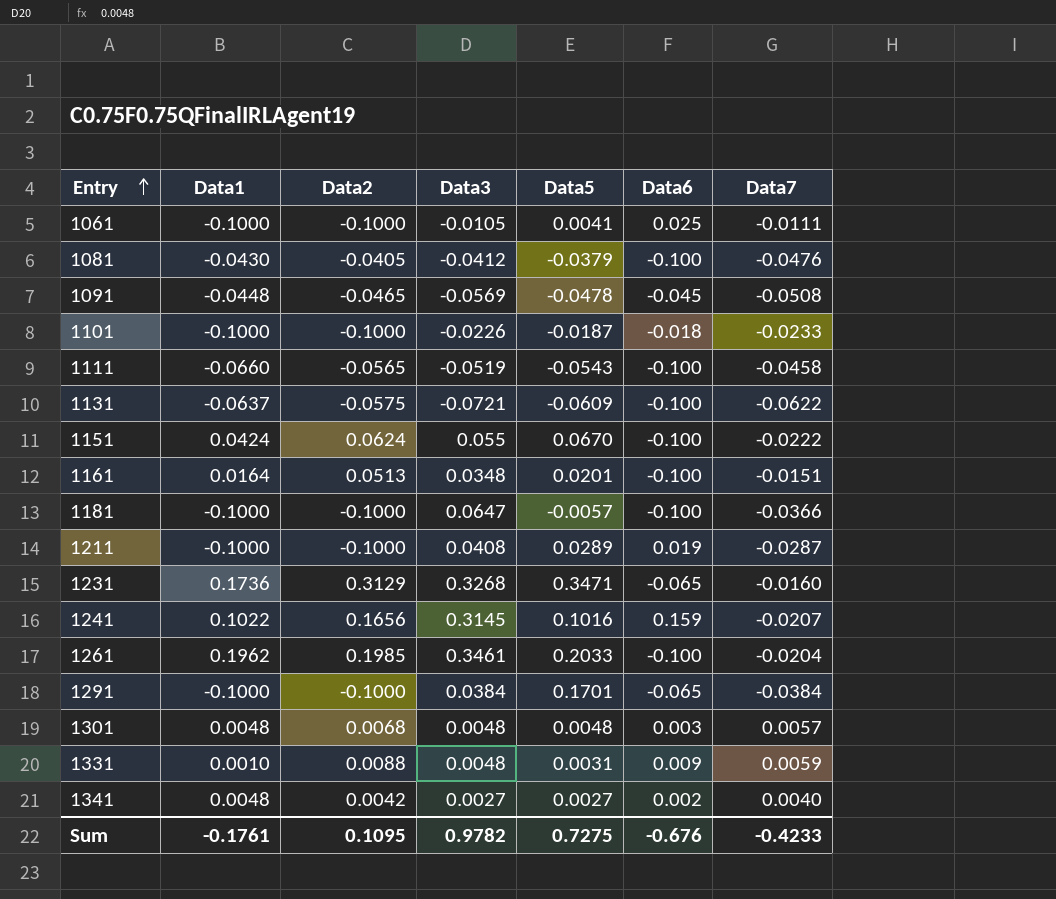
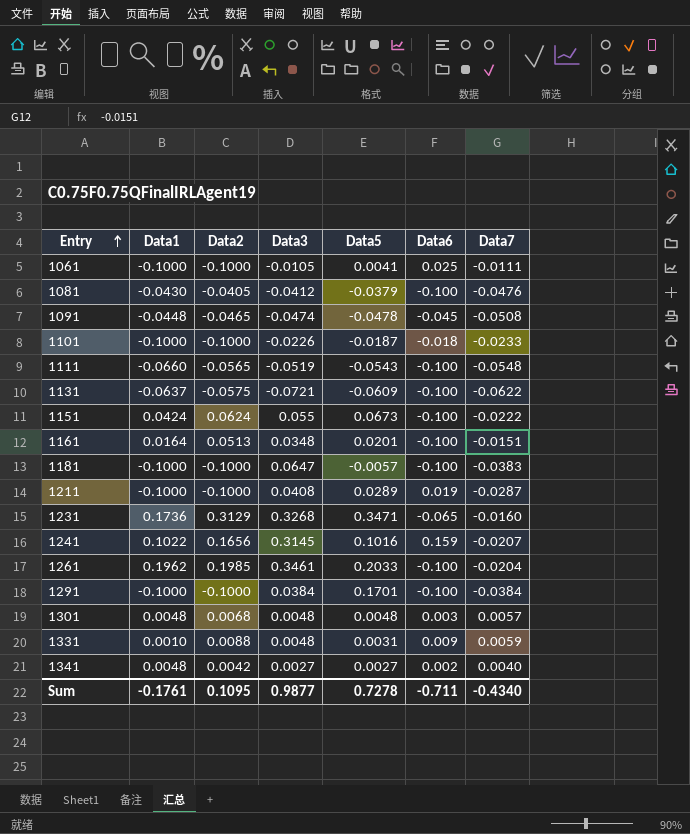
1091 | Data3: -0.0569 -> -0.0474
1111 | Data7: -0.0458 -> -0.0548
1151 | Data5: 0.0670 -> 0.0673
1181 | Data7: -0.0366 -> -0.0383
1291 | Data6: -0.065 -> -0.100
Sum | Data3: 0.9782 -> 0.9877
Sum | Data5: 0.7275 -> 0.7278
Sum | Data6: -0.676 -> -0.711
Sum | Data7: -0.4233 -> -0.4340

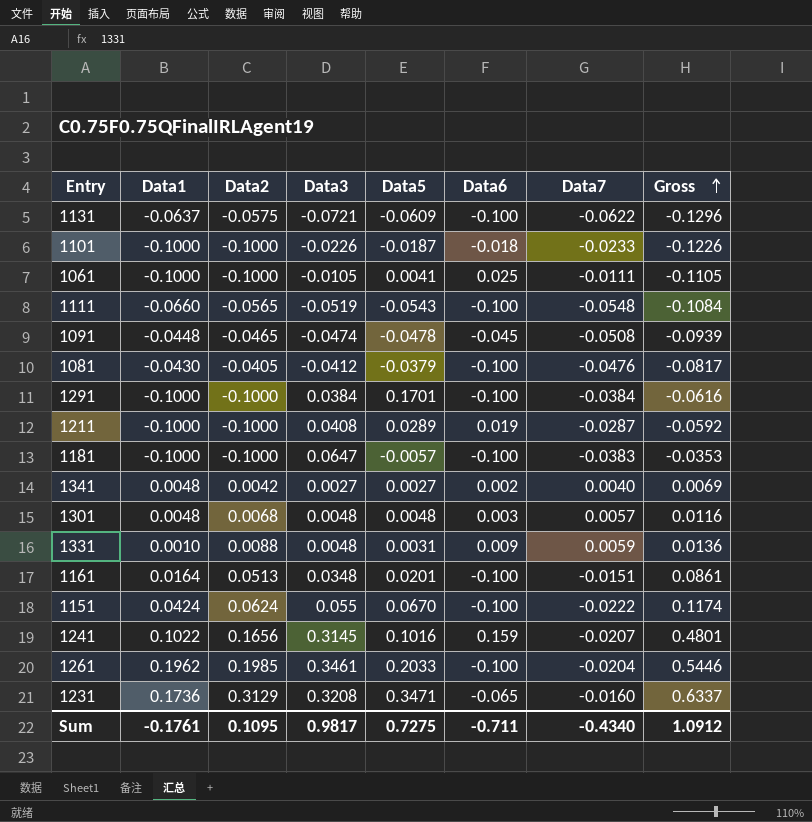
row order: Entry ascending -> Gross ascending
column Gross | formula: none -> [Data2] + [Data3]
1151 | Data5: 0.0673 -> 0.0670
1231 | Data3: 0.3268 -> 0.3208
Sum | Data3: 0.9877 -> 0.9817
Sum | Data5: 0.7278 -> 0.7275

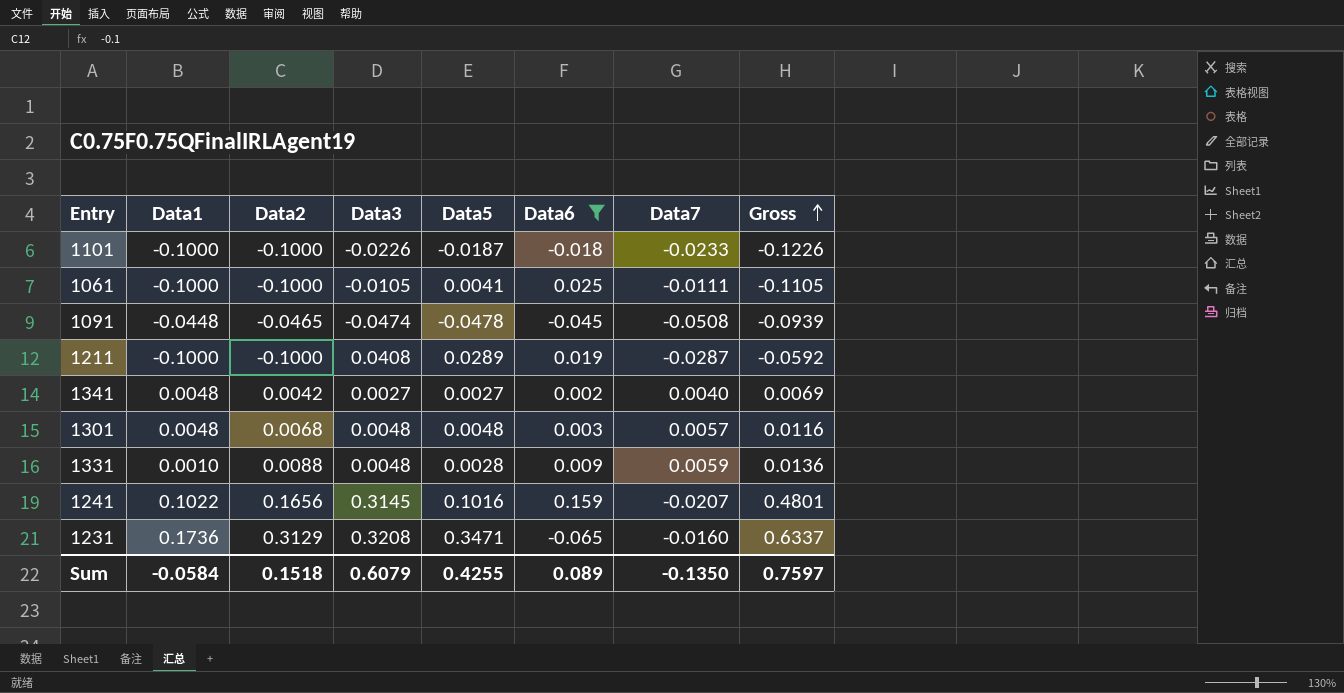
filter: none -> Data6 != -0.100
1331 | Data5: 0.0031 -> 0.0028
Sum | Data1: -0.1761 -> -0.0584
Sum | Data2: 0.1095 -> 0.1518
Sum | Data3: 0.9817 -> 0.6079
Sum | Data5: 0.7275 -> 0.4255
Sum | Data6: -0.711 -> 0.089
Sum | Data7: -0.4340 -> -0.1350
Sum | Gross: 1.0912 -> 0.7597

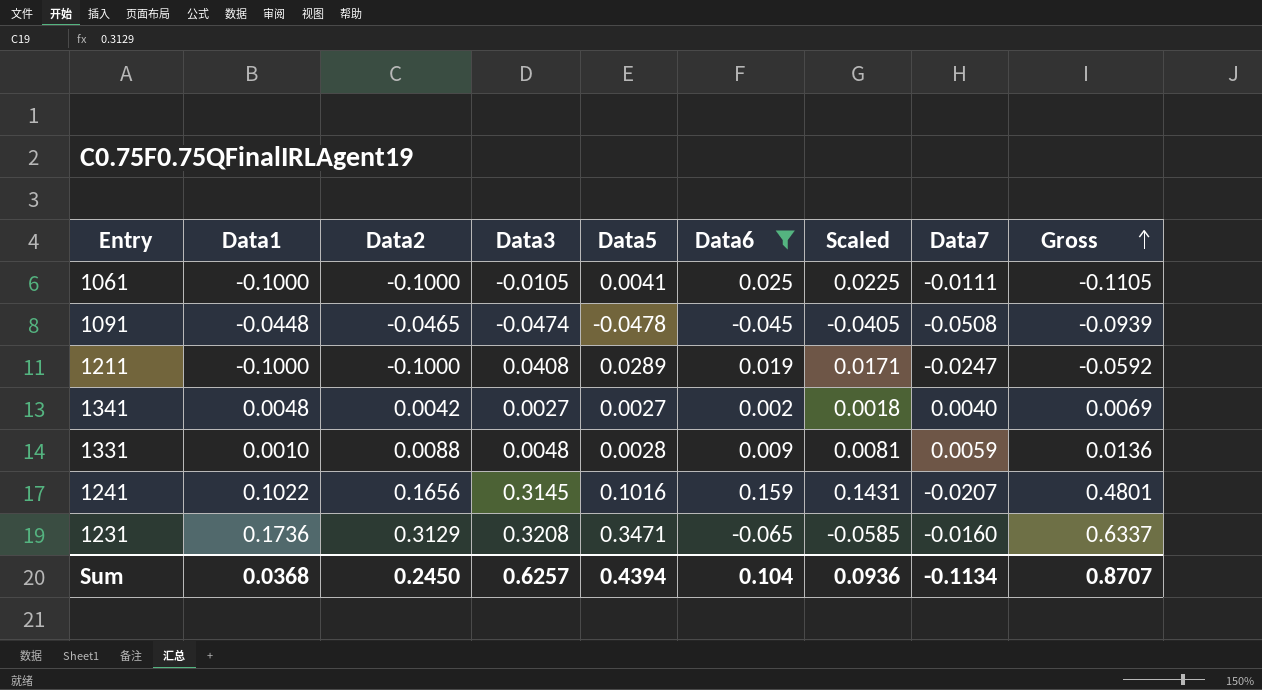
column Scaled | formula: none -> [Data6] * 0.9
row 1101: -0.1000 | -0.1000 | -0.0226 | -0.0187 | -0.018 | -0.0233 | -0.1226 -> none
row 1301: 0.0048 | 0.0068 | 0.0048 | 0.0048 | 0.003 | 0.0057 | 0.0116 -> none
1211 | Data7: -0.0287 -> -0.0247
Sum | Data1: -0.0584 -> 0.0368
Sum | Data2: 0.1518 -> 0.2450
Sum | Data3: 0.6079 -> 0.6257
Sum | Data5: 0.4255 -> 0.4394
Sum | Data6: 0.089 -> 0.104
Sum | Data7: -0.1350 -> -0.1134
Sum | Gross: 0.7597 -> 0.8707

